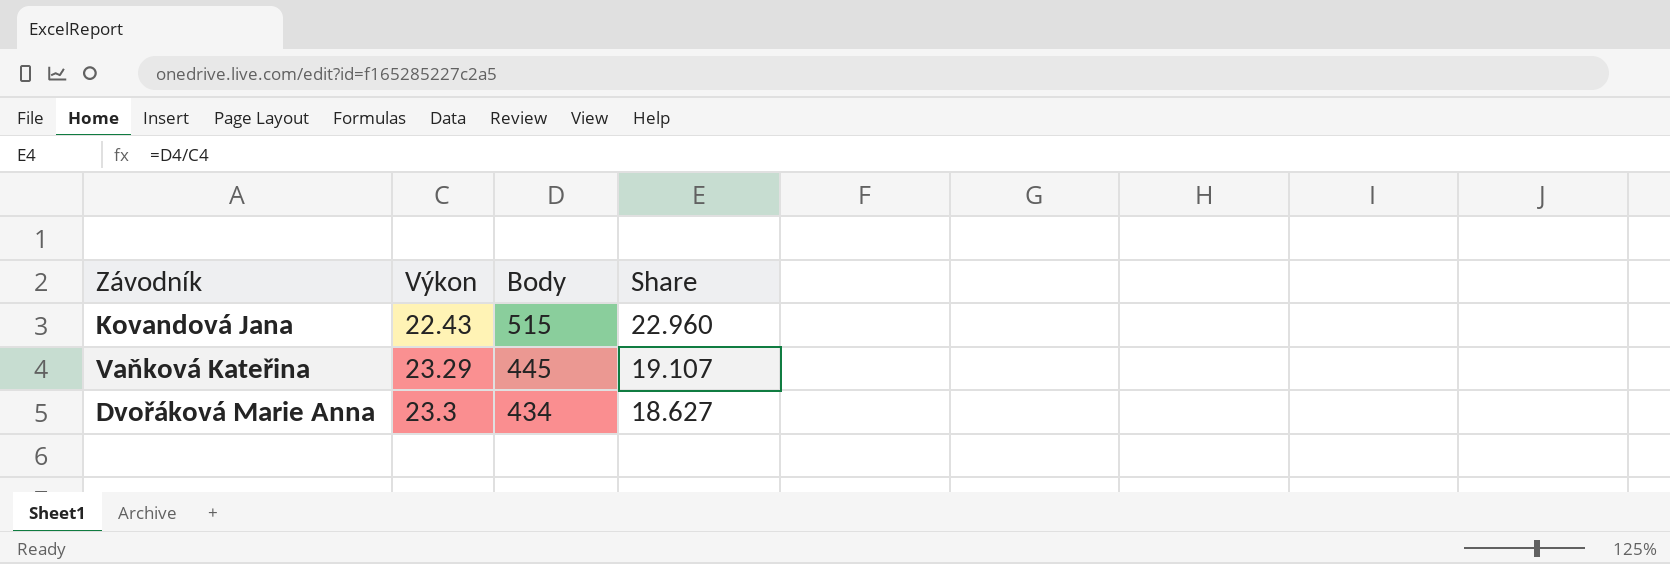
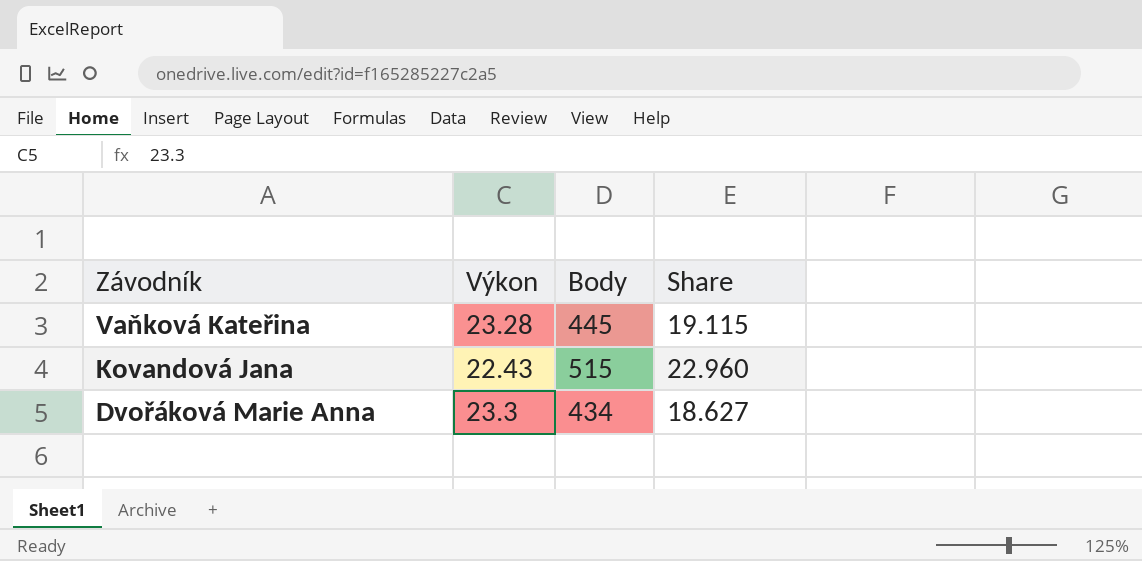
row order: Výkon ascending -> Závodník descending
Vaňková Kateřina | Výkon: 23.29 -> 23.28
Vaňková Kateřina | Share: 19.107 -> 19.115

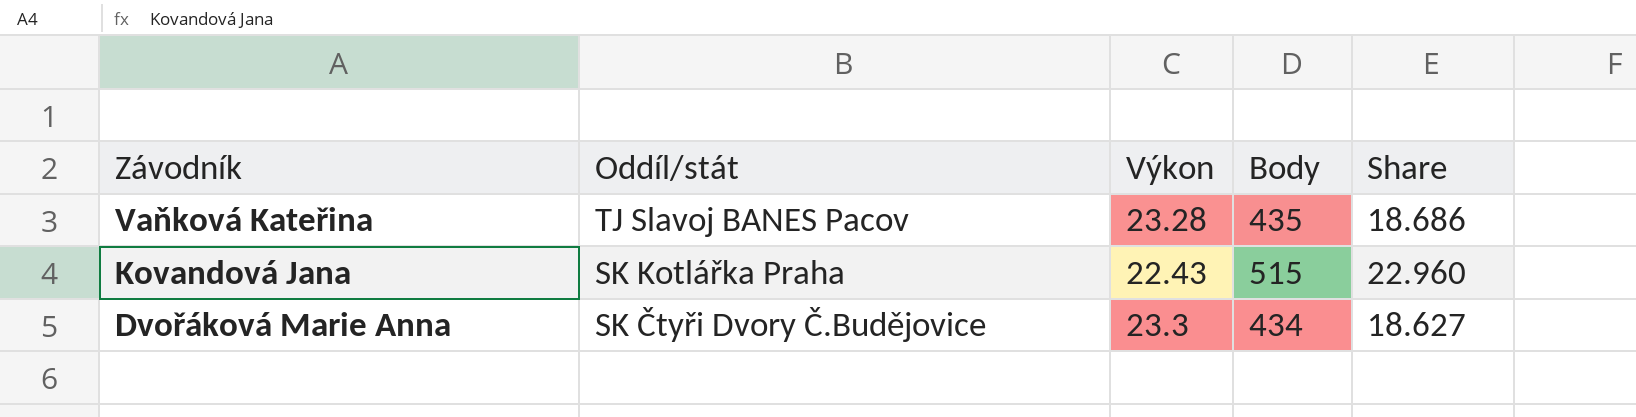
column Oddíl/stát | position: none -> 2
Vaňková Kateřina | Body: 445 -> 435
Vaňková Kateřina | Share: 19.115 -> 18.686

